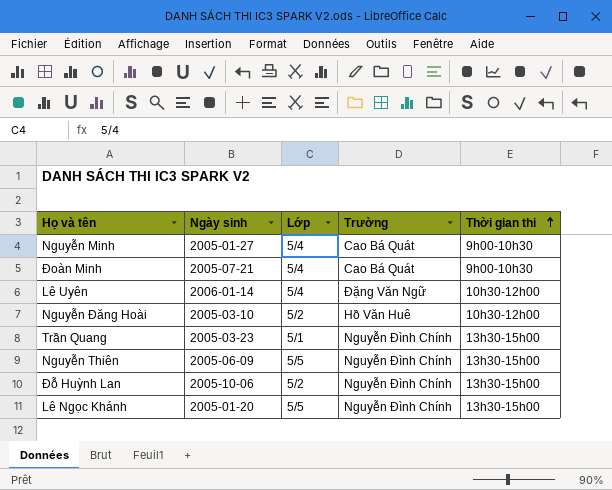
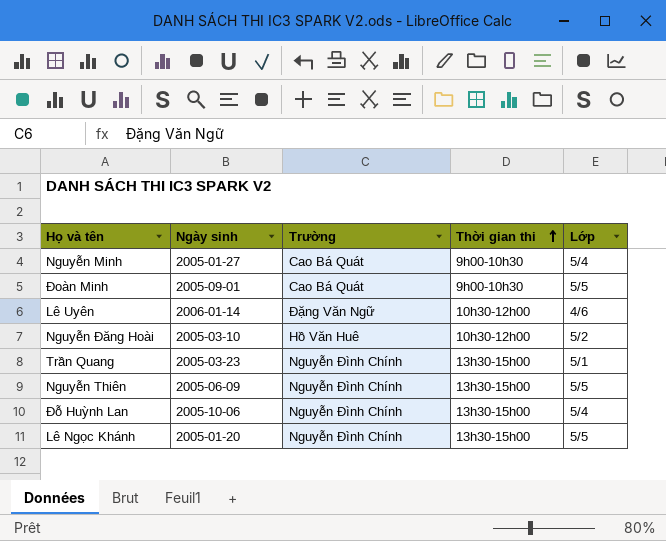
column Lớp | position: 3 -> 5
Đoàn Minh | Ngày sinh: 2005-07-21 -> 2005-09-01
Đoàn Minh | Lớp: 5/4 -> 5/5
Lê Uyên | Lớp: 5/4 -> 4/6
Đỗ Huỳnh Lan | Lớp: 5/2 -> 5/4

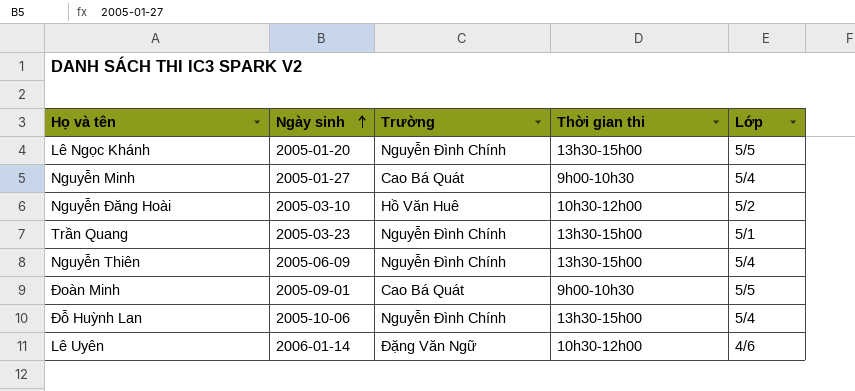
row order: Thời gian thi ascending -> Ngày sinh ascending
Nguyễn Thiên | Lớp: 5/5 -> 5/4

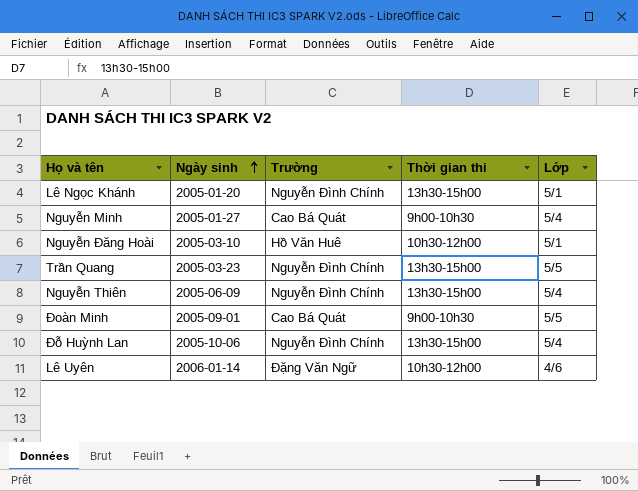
Lê Ngọc Khánh | Lớp: 5/5 -> 5/1
Nguyễn Đăng Hoài | Lớp: 5/2 -> 5/1
Trần Quang | Lớp: 5/1 -> 5/5

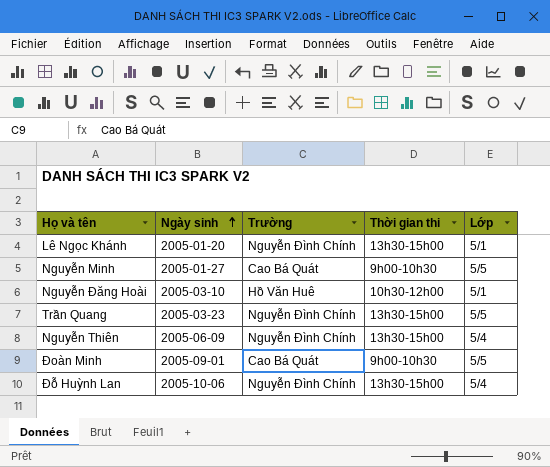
row Lê Uyên: 2006-01-14 | Đặng Văn Ngữ | 10h30-12h00 | 4/6 -> none
Nguyễn Minh | Lớp: 5/4 -> 5/5

